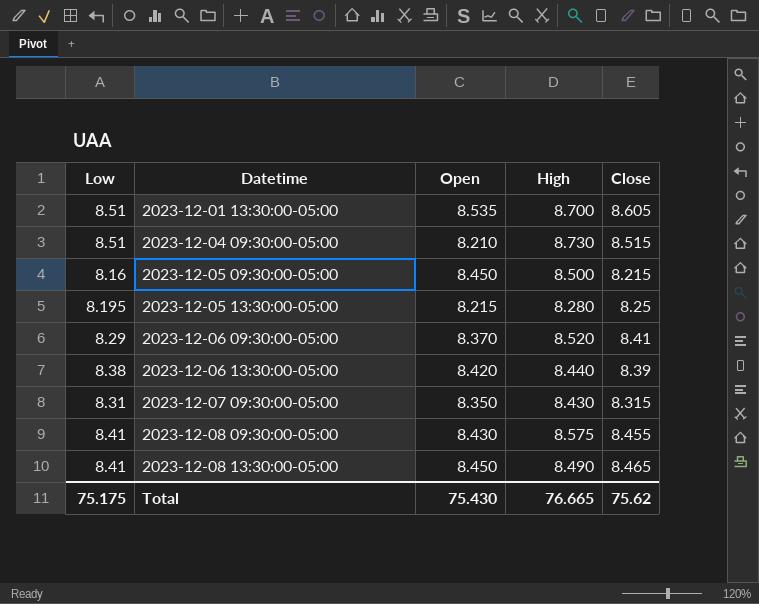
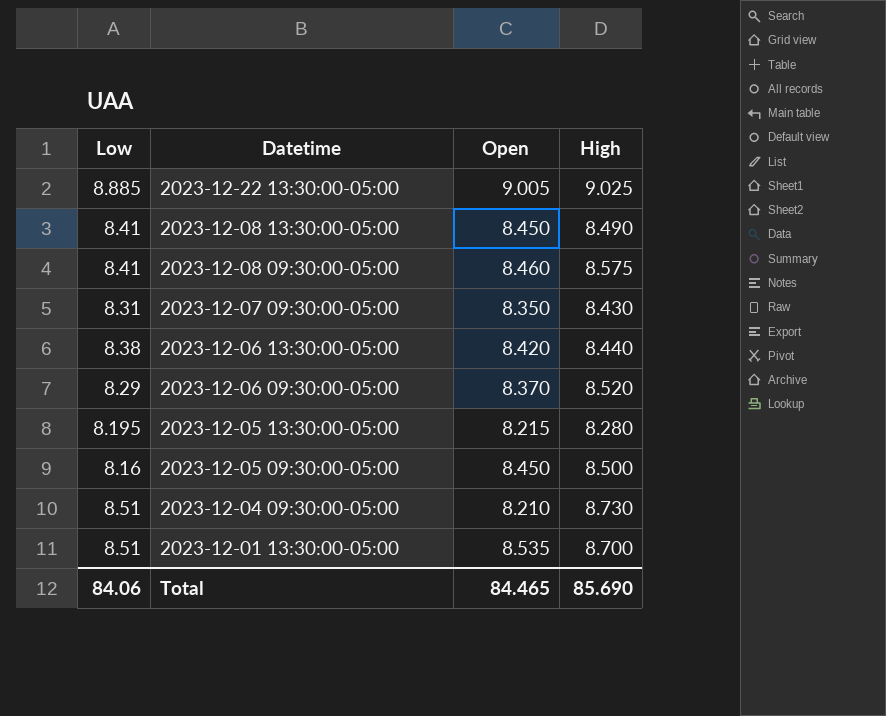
row order: Datetime ascending -> Datetime descending
column Close | position: 5 -> none
row 2023-12-22 13:30:00-05:00: none -> 8.885 | 9.005 | 9.025
2023-12-08 09:30:00-05:00 | Open: 8.430 -> 8.460
Total | Low: 75.175 -> 84.06
Total | Open: 75.430 -> 84.465
Total | High: 76.665 -> 85.690

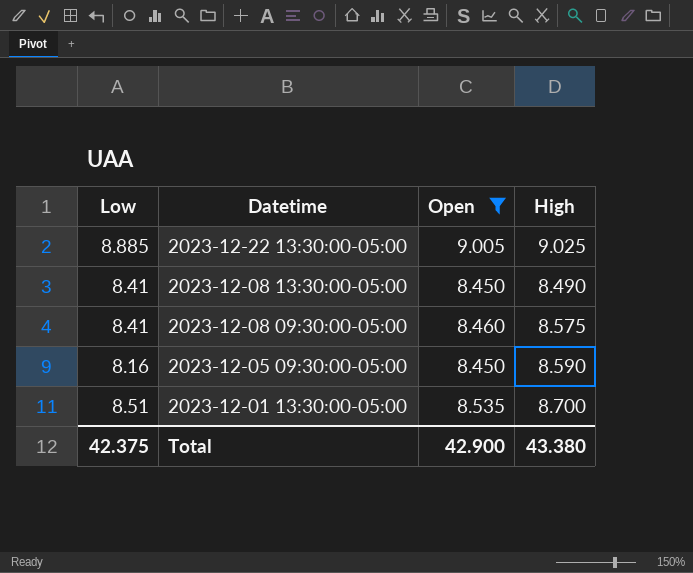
filter: none -> Open >= 8.450
2023-12-05 09:30:00-05:00 | High: 8.500 -> 8.590
Total | Low: 84.06 -> 42.375
Total | Open: 84.465 -> 42.900
Total | High: 85.690 -> 43.380

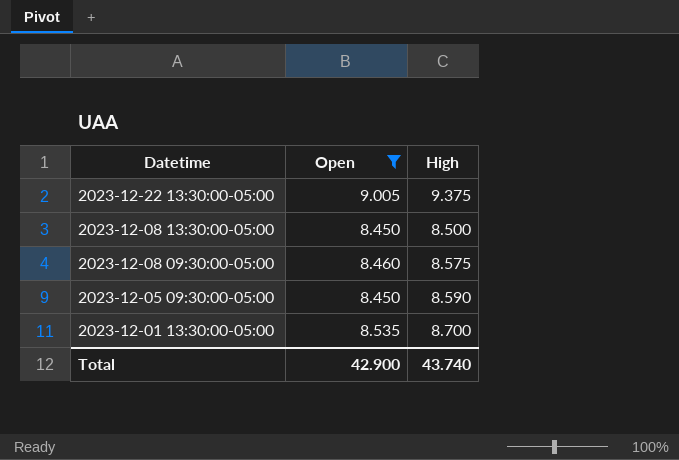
column Low | position: 1 -> none
2023-12-22 13:30:00-05:00 | High: 9.025 -> 9.375
2023-12-08 13:30:00-05:00 | High: 8.490 -> 8.500
Total | High: 43.380 -> 43.740

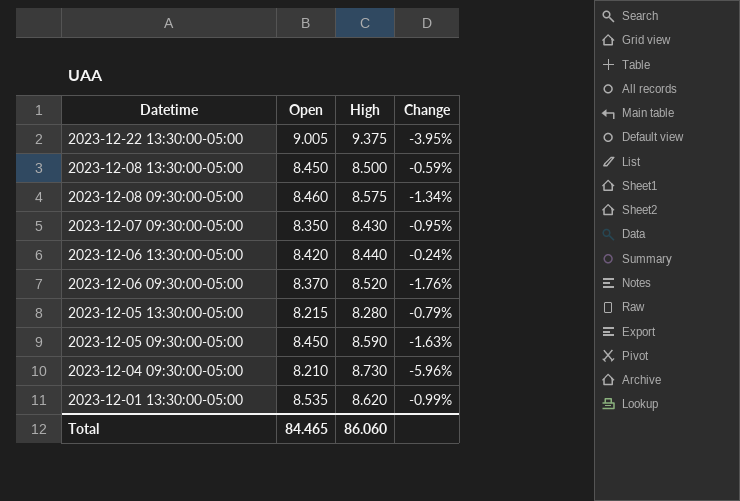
filter: Open >= 8.450 -> none
column Change | formula: none -> ([Open] - [High]) / [High]
2023-12-01 13:30:00-05:00 | High: 8.700 -> 8.620
Total | Open: 42.900 -> 84.465
Total | High: 43.740 -> 86.060

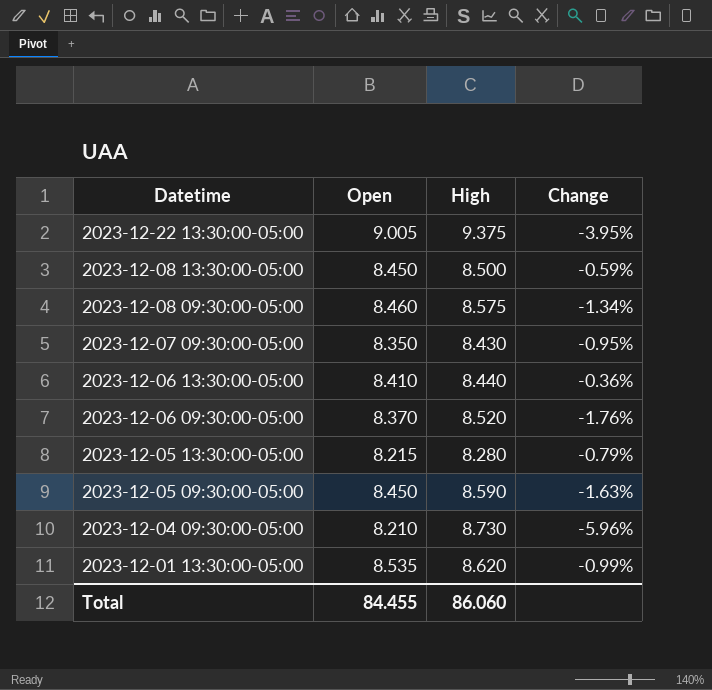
2023-12-06 13:30:00-05:00 | Open: 8.420 -> 8.410
2023-12-06 13:30:00-05:00 | Change: -0.24% -> -0.36%
Total | Open: 84.465 -> 84.455

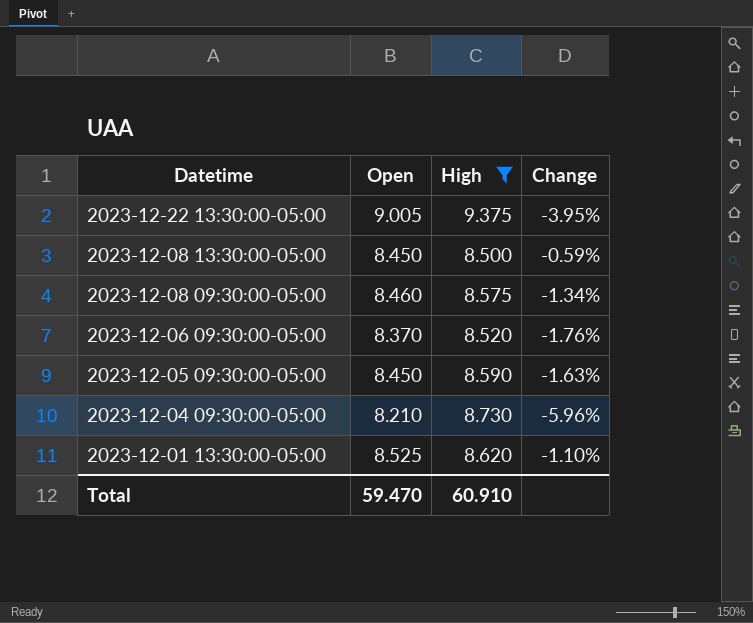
filter: none -> High >= 8.500
2023-12-01 13:30:00-05:00 | Open: 8.535 -> 8.525
2023-12-01 13:30:00-05:00 | Change: -0.99% -> -1.10%
Total | Open: 84.455 -> 59.470
Total | High: 86.060 -> 60.910

